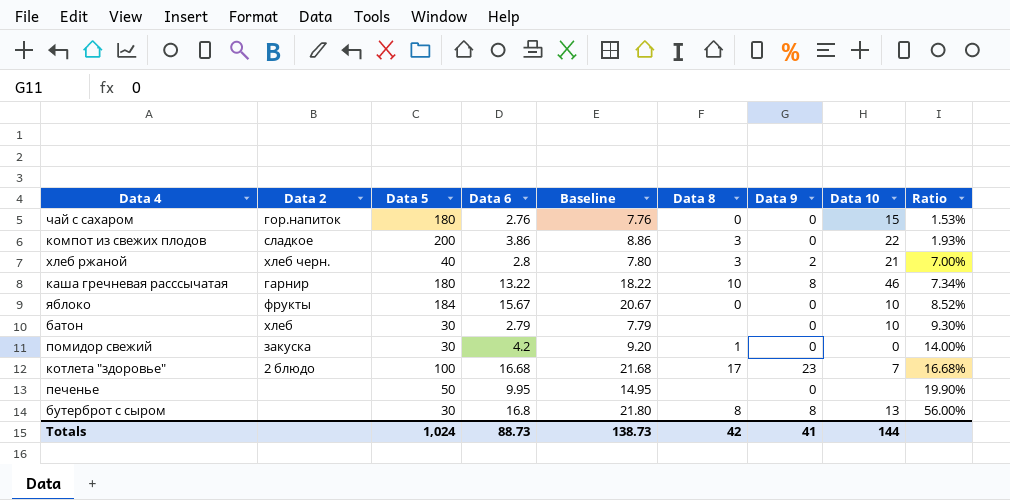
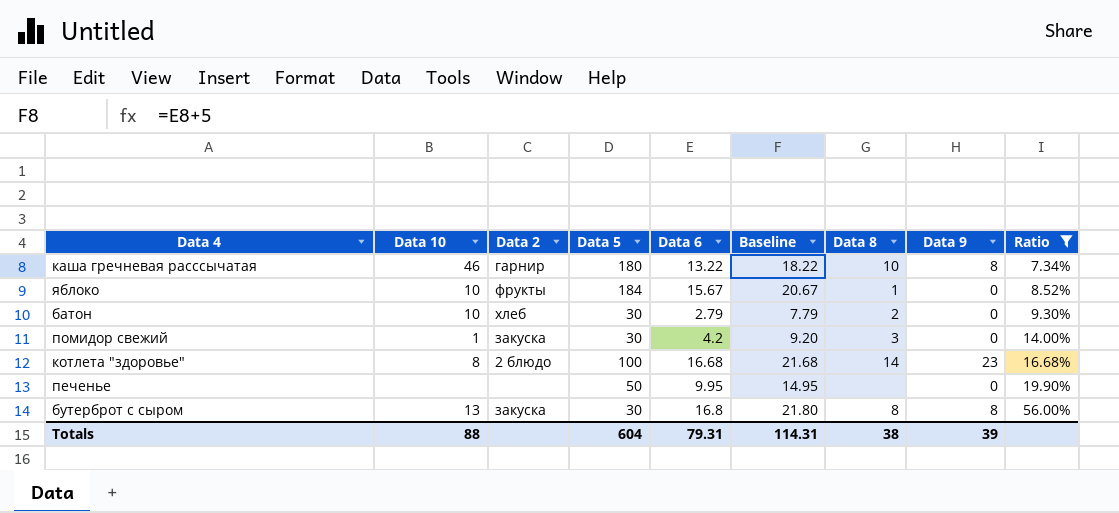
filter: none -> Ratio >= 7.34%
column Data 10 | position: 8 -> 2
яблоко | Data 8: 0 -> 1
батон | Data 8: none -> 2
помидор свежий | Data 10: 0 -> 1
помидор свежий | Data 8: 1 -> 3
котлета "здоровье" | Data 10: 7 -> 8
котлета "здоровье" | Data 8: 17 -> 14
бутерброт с сыром | Data 2: none -> закуска
Totals | Data 10: 144 -> 88
Totals | Data 5: 1,024 -> 604
Totals | Data 6: 88.73 -> 79.31
Totals | Baseline: 138.73 -> 114.31
Totals | Data 8: 42 -> 38
Totals | Data 9: 41 -> 39

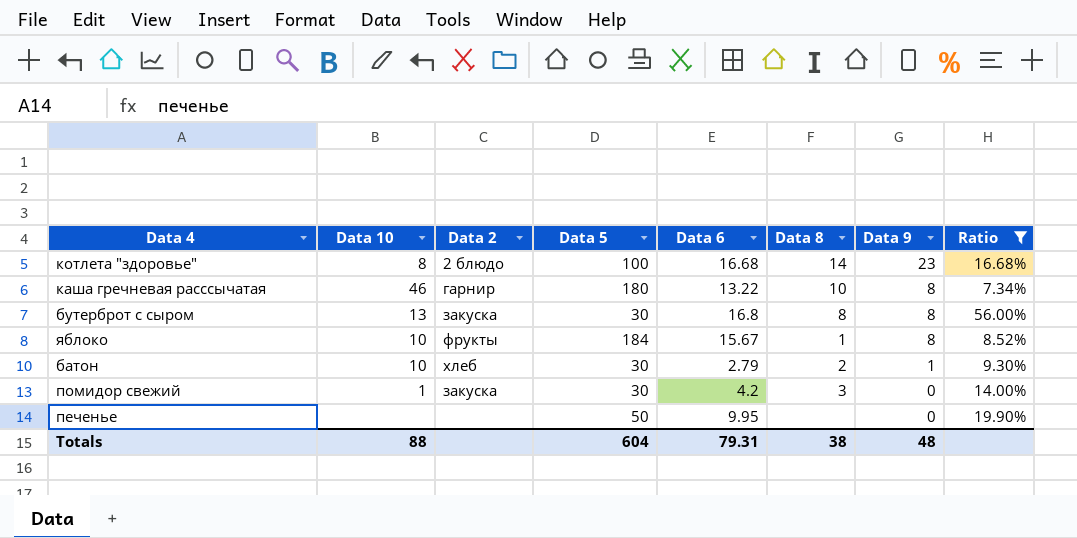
row order: Ratio ascending -> Data 9 descending
column Baseline | formula: [Data 6] + 5 -> none
яблоко | Data 9: 0 -> 8
батон | Data 9: 0 -> 1
Totals | Data 9: 39 -> 48

